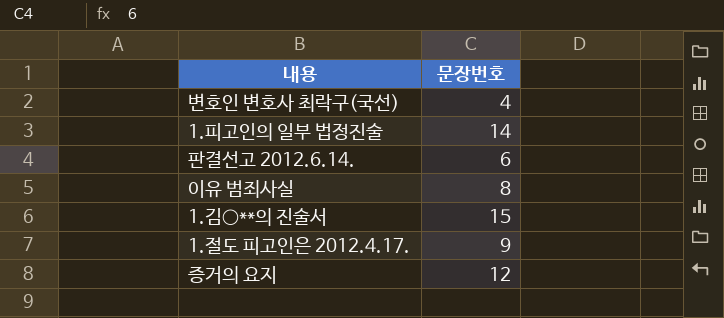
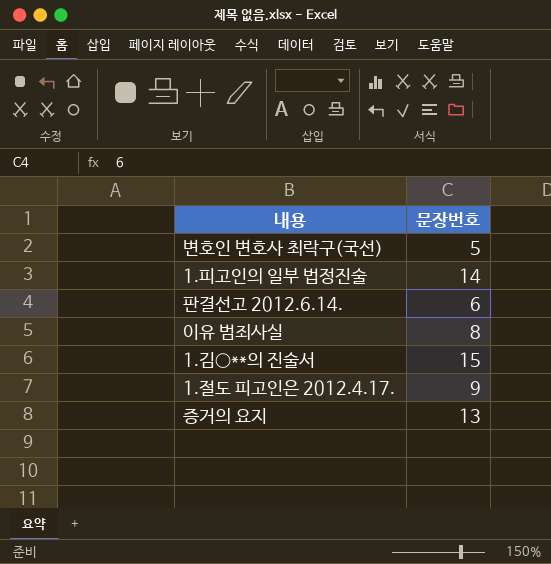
변호인 변호사 최락구(국선) | 문장번호: 4 -> 5
증거의 요지 | 문장번호: 12 -> 13

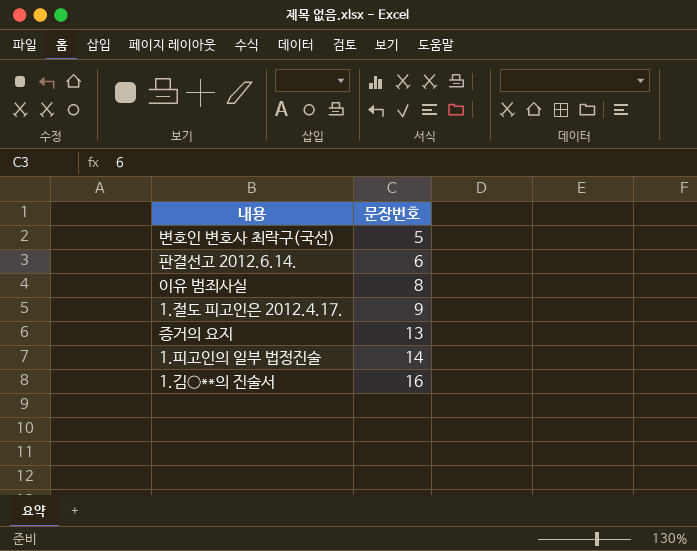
row order: none -> 문장번호 ascending
1.김○**의 진술서 | 문장번호: 15 -> 16

